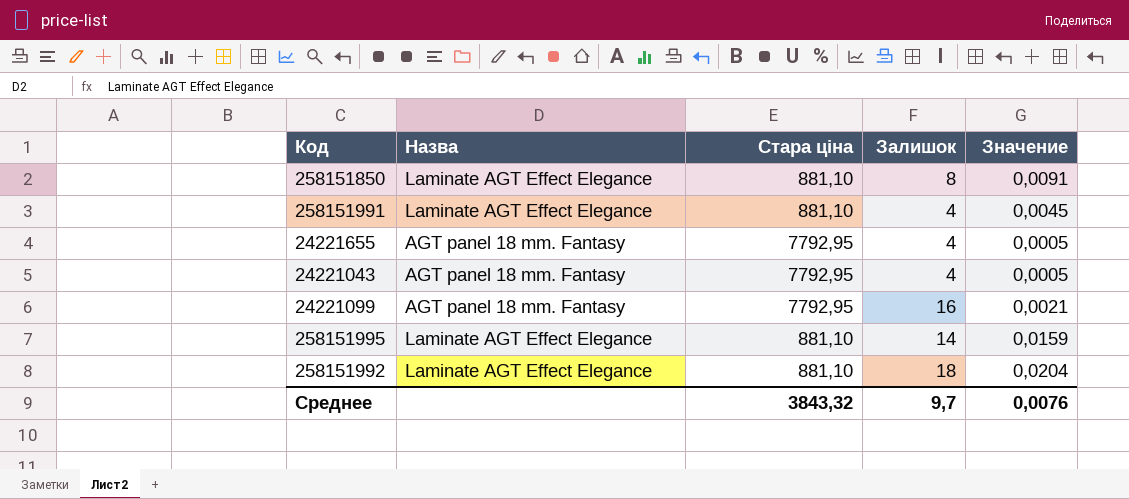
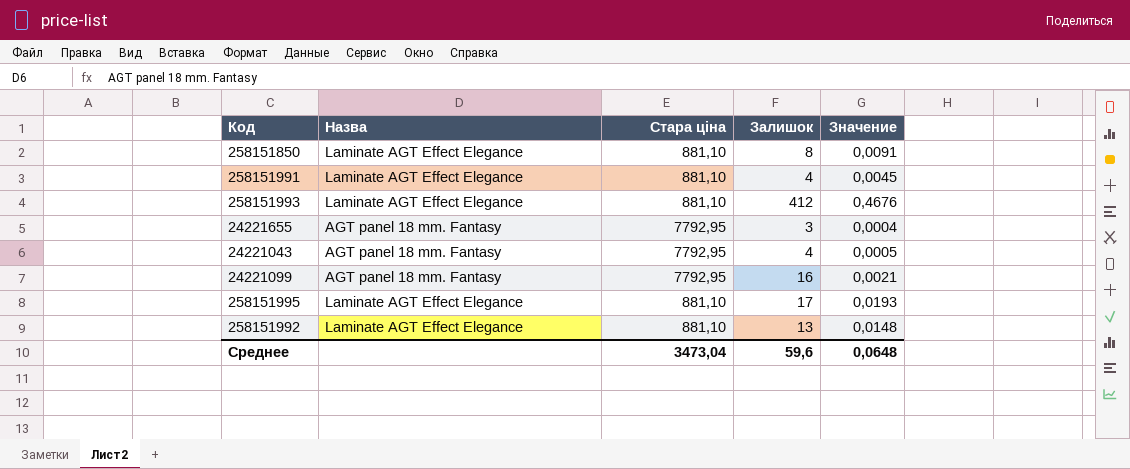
row 258151993: none -> Laminate AGT Effect Elegance | 881,10 | 412 | 0,4676
24221655 | Залишок: 4 -> 3
24221655 | Значение: 0,0005 -> 0,0004
258151995 | Залишок: 14 -> 17
258151995 | Значение: 0,0159 -> 0,0193
258151992 | Залишок: 18 -> 13
258151992 | Значение: 0,0204 -> 0,0148
Среднее | Стара ціна: 3843,32 -> 3473,04
Среднее | Залишок: 9,7 -> 59,6
Среднее | Значение: 0,0076 -> 0,0648

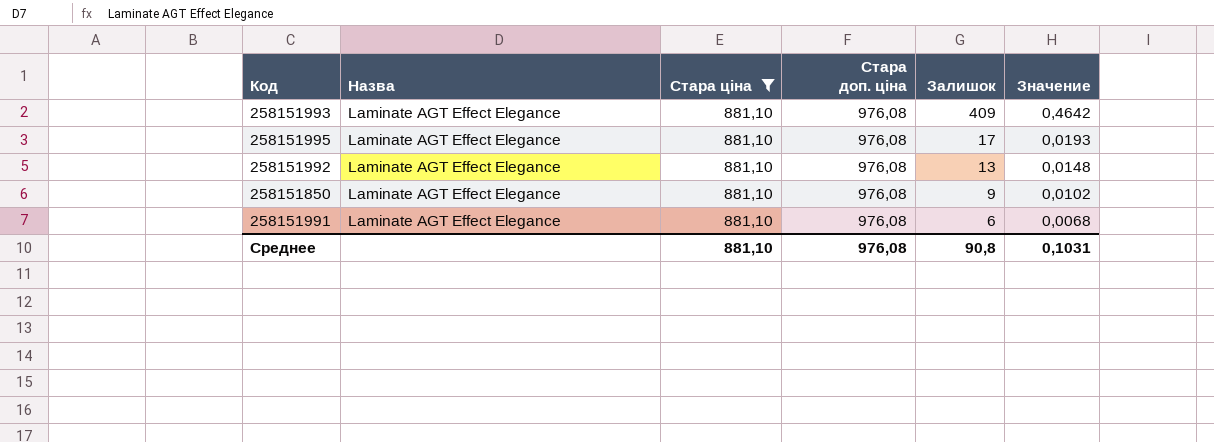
filter: none -> Стара ціна = 881,10
row order: none -> Залишок descending
column Стара доп. ціна | position: none -> 4
258151993 | Залишок: 412 -> 409
258151993 | Значение: 0,4676 -> 0,4642
258151850 | Залишок: 8 -> 9
258151850 | Значение: 0,0091 -> 0,0102
258151991 | Залишок: 4 -> 6
258151991 | Значение: 0,0045 -> 0,0068
Среднее | Стара ціна: 3473,04 -> 881,10
Среднее | Залишок: 59,6 -> 90,8
Среднее | Значение: 0,0648 -> 0,1031

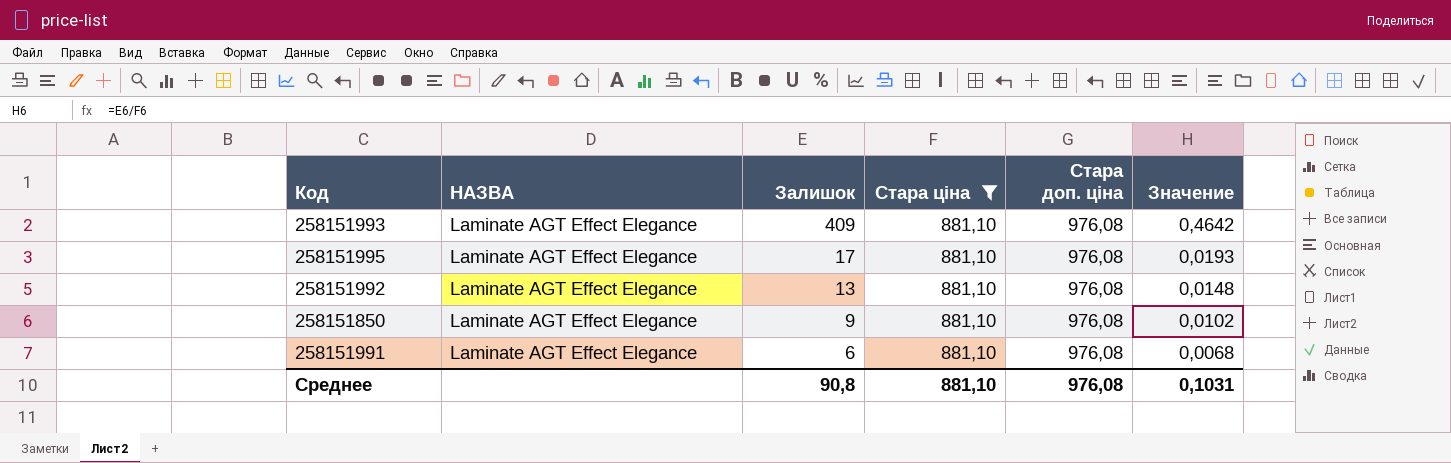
column name: Назва -> НАЗВА
column Залишок | position: 5 -> 3

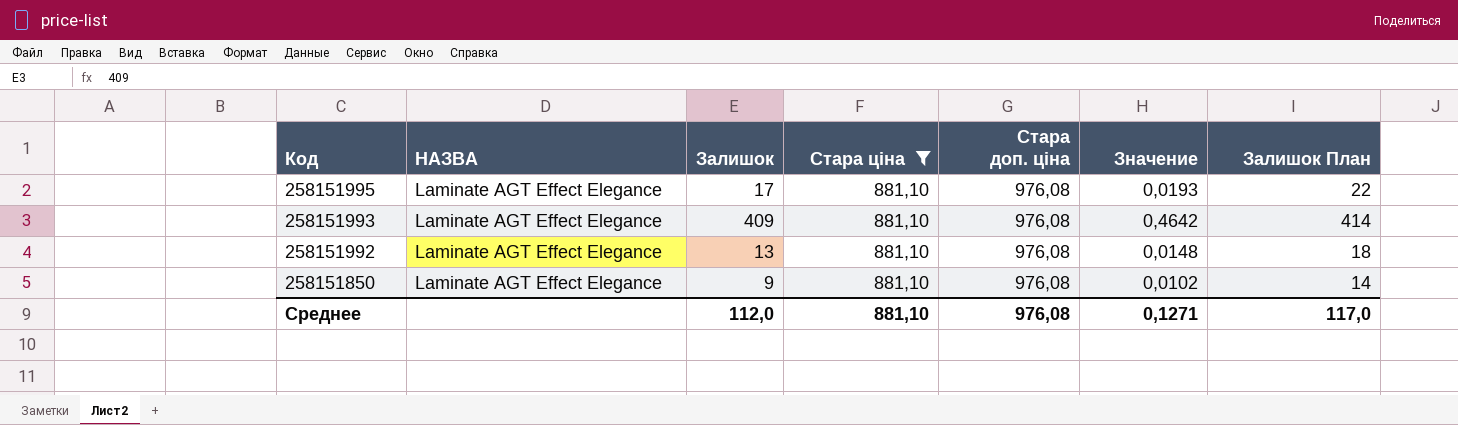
row order: Залишок descending -> Код descending
column Залишок План | formula: none -> [Залишок] + 5
row 258151991: Laminate AGT Effect Elegance | 6 | 881,10 | 976,08 | 0,0068 -> none
Среднее | Залишок: 90,8 -> 112,0
Среднее | Значение: 0,1031 -> 0,1271

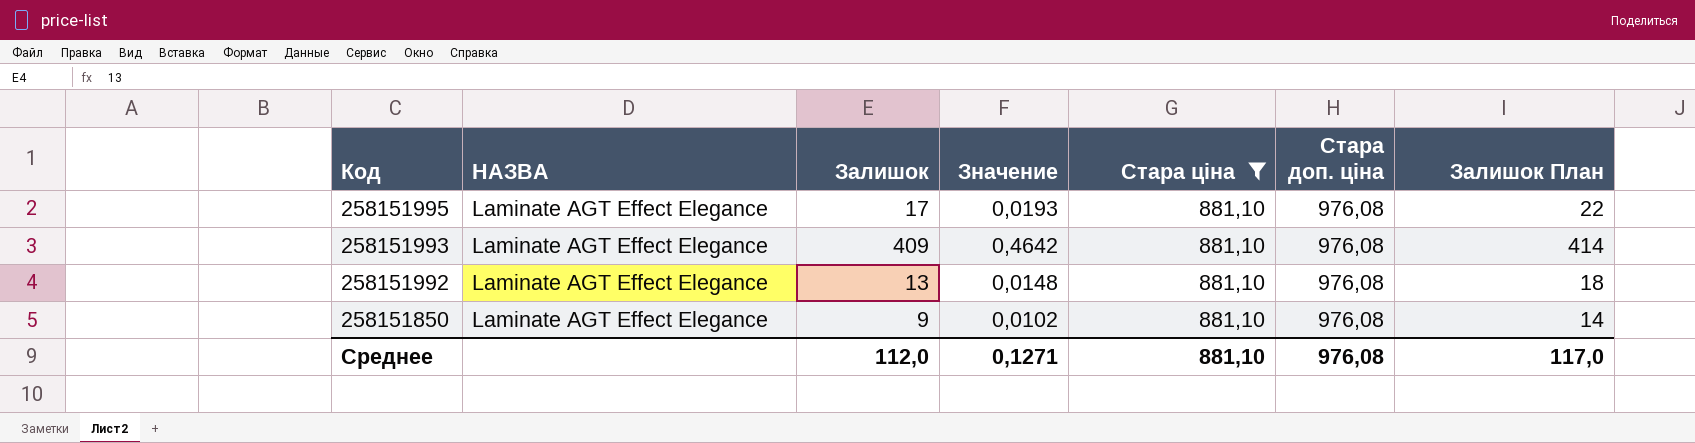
column Значение | position: 6 -> 4

